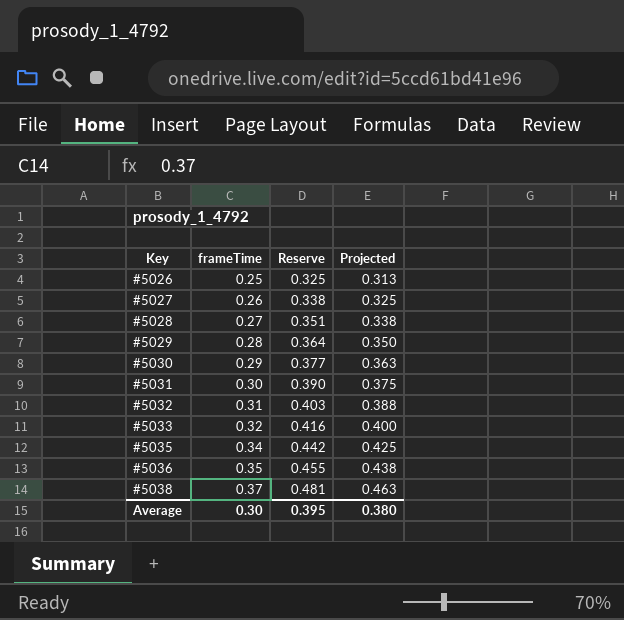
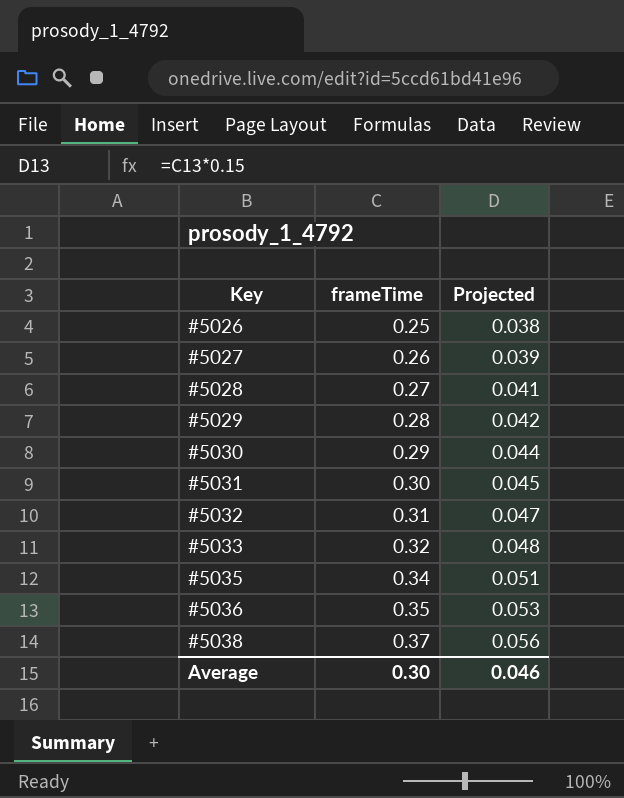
column Reserve | formula: [frameTime] * 1.3 -> none
column Projected | formula: [frameTime] * 1.25 -> [frameTime] * 0.15
Average | Projected: 0.380 -> 0.046

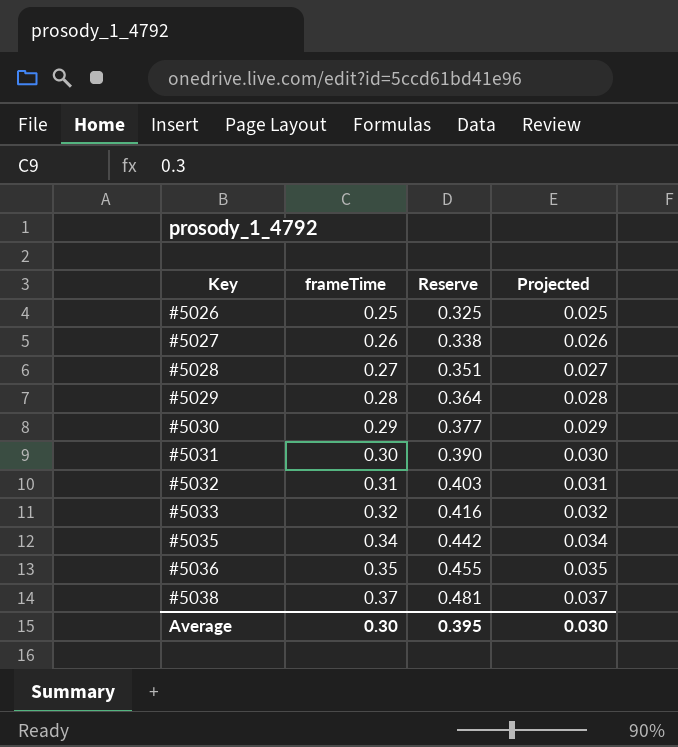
column Reserve | formula: none -> [frameTime] * 1.3
column Projected | formula: [frameTime] * 0.15 -> [frameTime] * 0.1
Average | Projected: 0.046 -> 0.030

